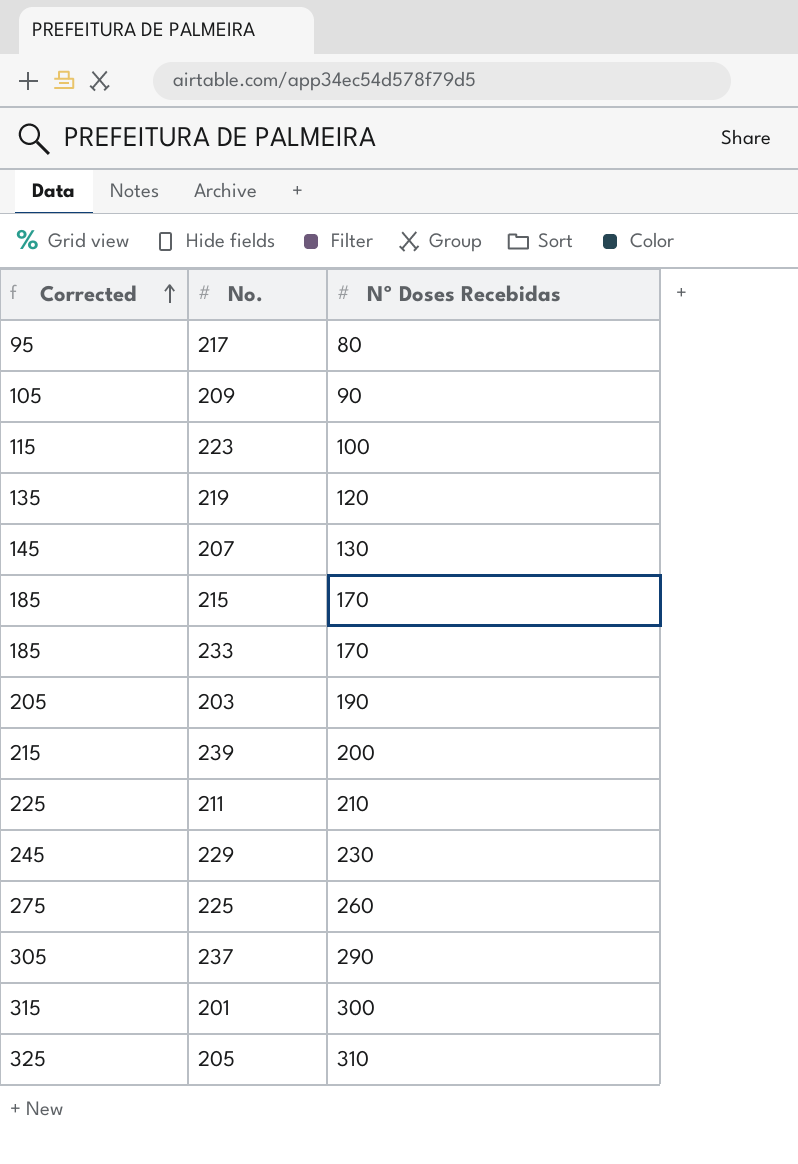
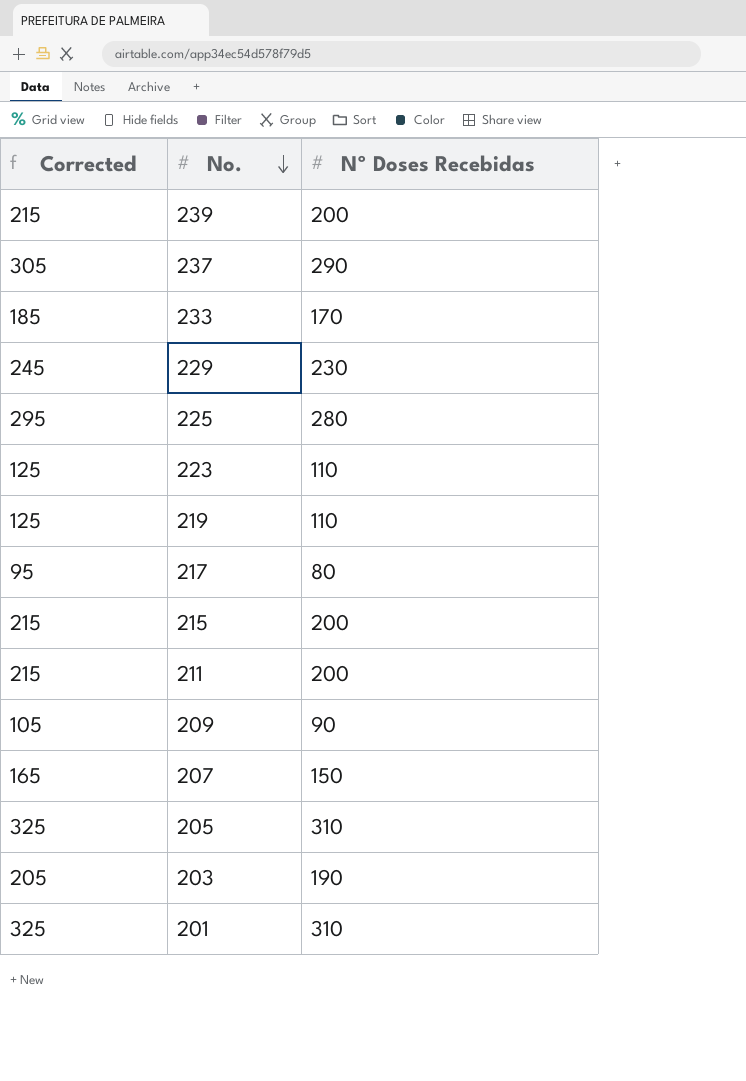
row order: Corrected ascending -> No. descending
225 | Corrected: 275 -> 295
225 | Nº Doses Recebidas: 260 -> 280
223 | Corrected: 115 -> 125
223 | Nº Doses Recebidas: 100 -> 110
219 | Corrected: 135 -> 125
219 | Nº Doses Recebidas: 120 -> 110
215 | Corrected: 185 -> 215
215 | Nº Doses Recebidas: 170 -> 200
211 | Corrected: 225 -> 215
211 | Nº Doses Recebidas: 210 -> 200
207 | Corrected: 145 -> 165
207 | Nº Doses Recebidas: 130 -> 150
201 | Corrected: 315 -> 325
201 | Nº Doses Recebidas: 300 -> 310

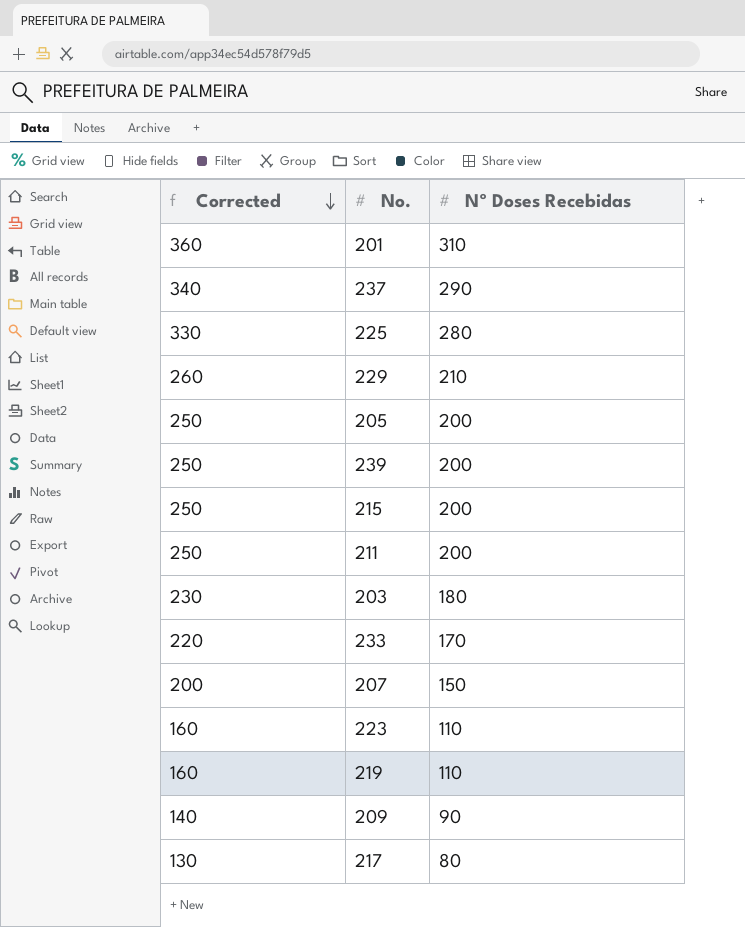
row order: No. descending -> Corrected descending
column Corrected | formula: [Nº Doses Recebidas] + 15 -> [Nº Doses Recebidas] + 50
229 | Nº Doses Recebidas: 230 -> 210
205 | Nº Doses Recebidas: 310 -> 200
203 | Nº Doses Recebidas: 190 -> 180

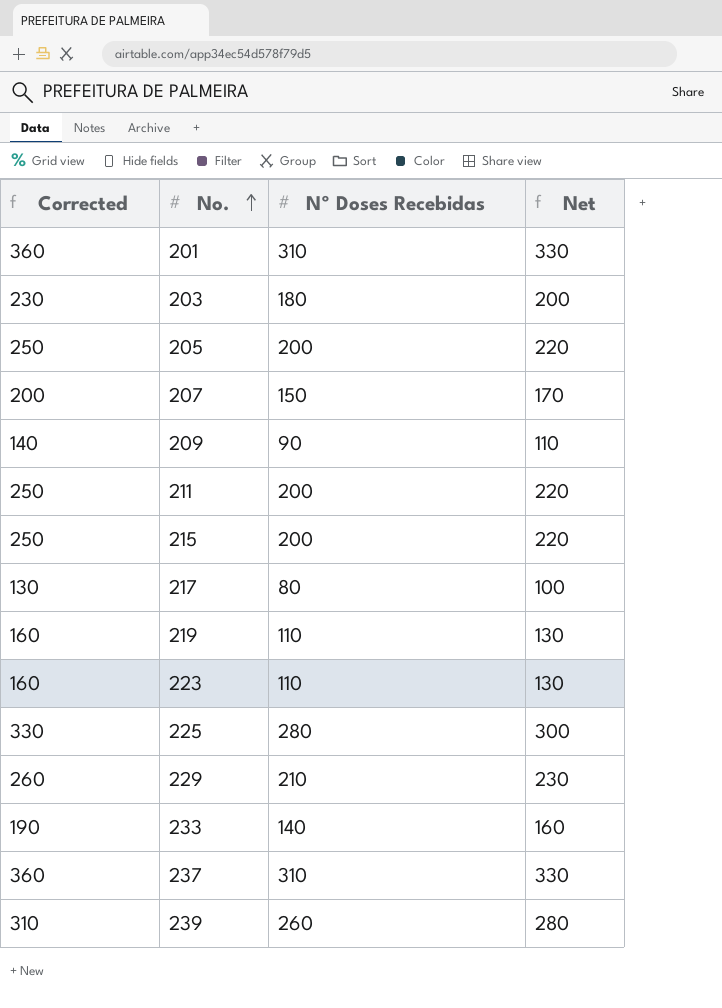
row order: Corrected descending -> No. ascending
column Net | formula: none -> [Nº Doses Recebidas] + 20
233 | Corrected: 220 -> 190
233 | Nº Doses Recebidas: 170 -> 140
237 | Corrected: 340 -> 360
237 | Nº Doses Recebidas: 290 -> 310
239 | Corrected: 250 -> 310
239 | Nº Doses Recebidas: 200 -> 260

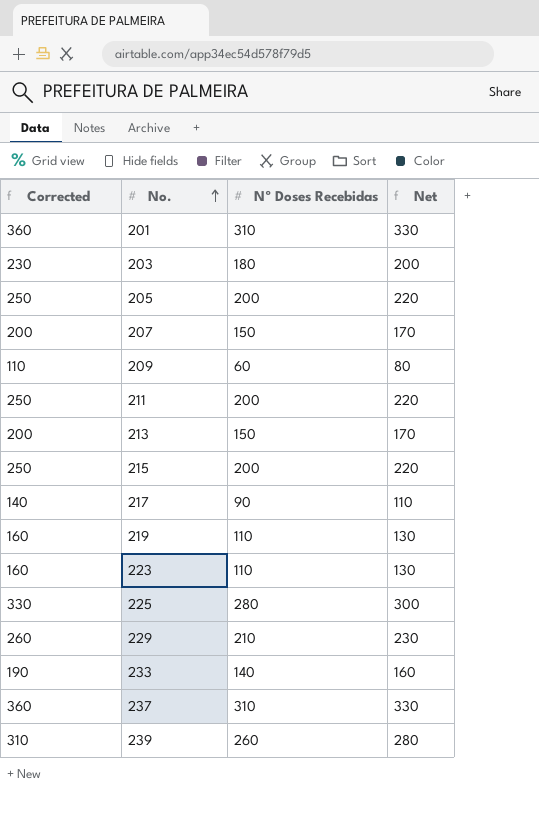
209 | Corrected: 140 -> 110
209 | Nº Doses Recebidas: 90 -> 60
209 | Net: 110 -> 80
row 213: none -> 200 | 150 | 170
217 | Corrected: 130 -> 140
217 | Nº Doses Recebidas: 80 -> 90
217 | Net: 100 -> 110

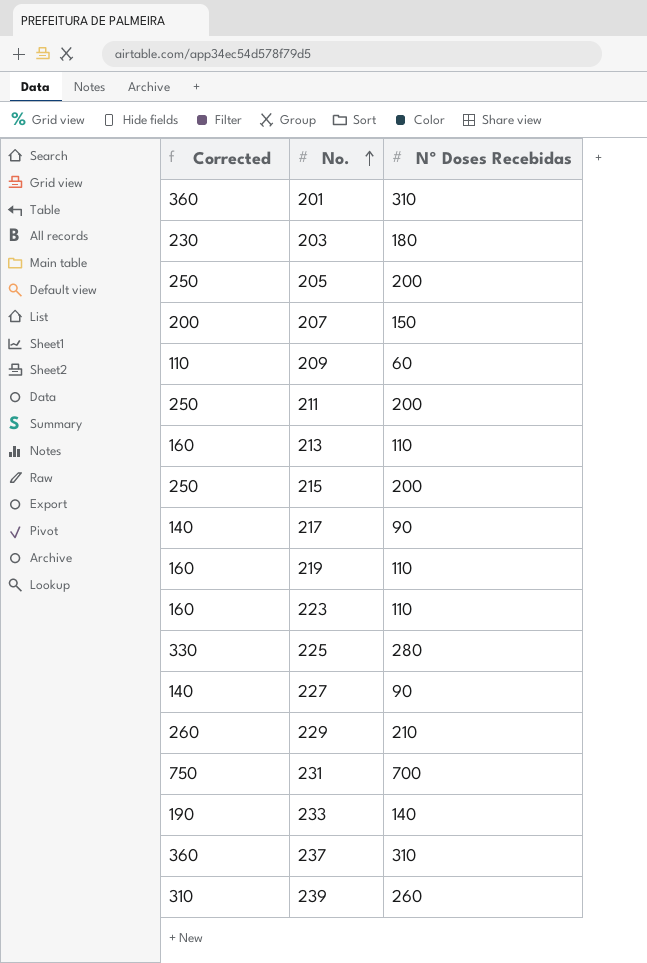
column Net | formula: [Nº Doses Recebidas] + 20 -> none
213 | Corrected: 200 -> 160
213 | Nº Doses Recebidas: 150 -> 110
row 227: none -> 140 | 90
row 231: none -> 750 | 700

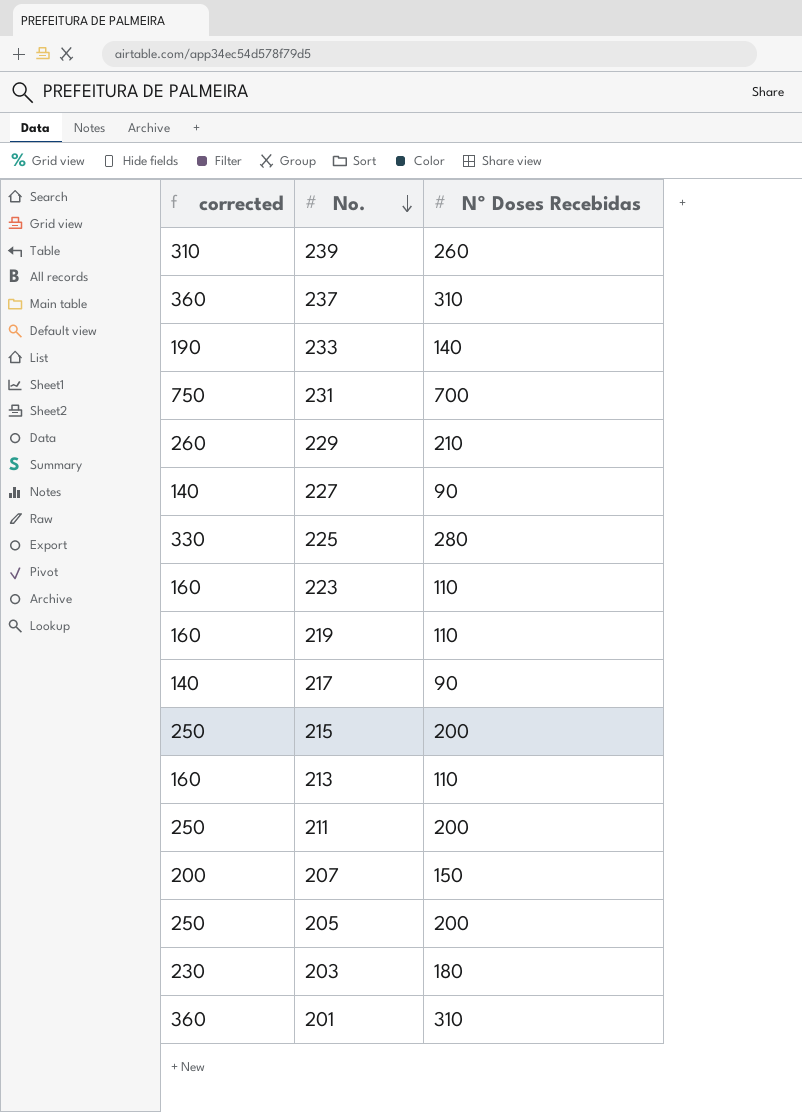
row order: No. ascending -> No. descending
column name: Corrected -> corrected
row 209: 110 | 60 -> none

